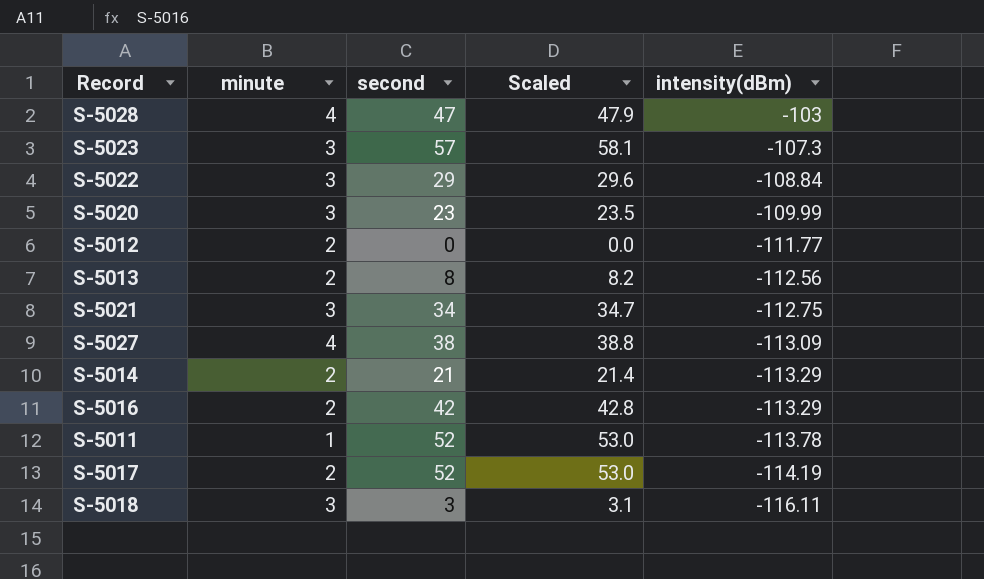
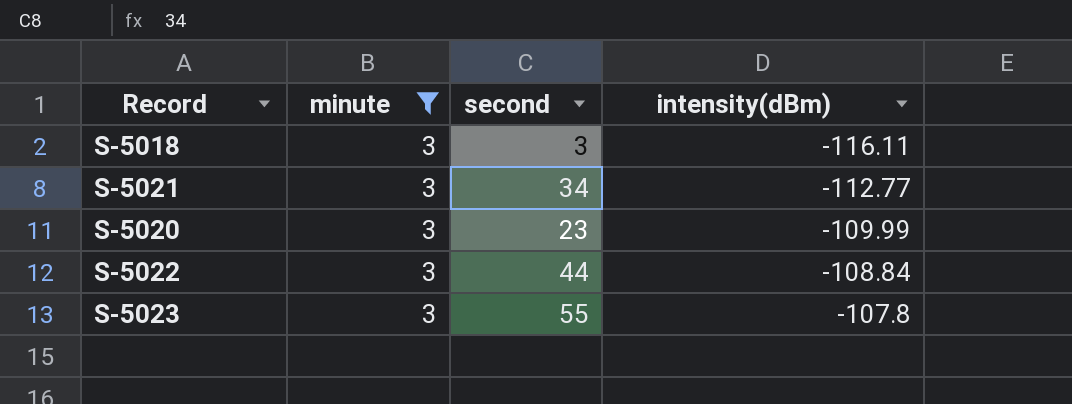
filter: none -> minute = 3
row order: intensity(dBm) descending -> intensity(dBm) ascending
column Scaled | formula: [second] * 1.02 -> none
S-5021 | intensity(dBm): -112.75 -> -112.77
S-5022 | second: 29 -> 44
S-5023 | second: 57 -> 55
S-5023 | intensity(dBm): -107.3 -> -107.8

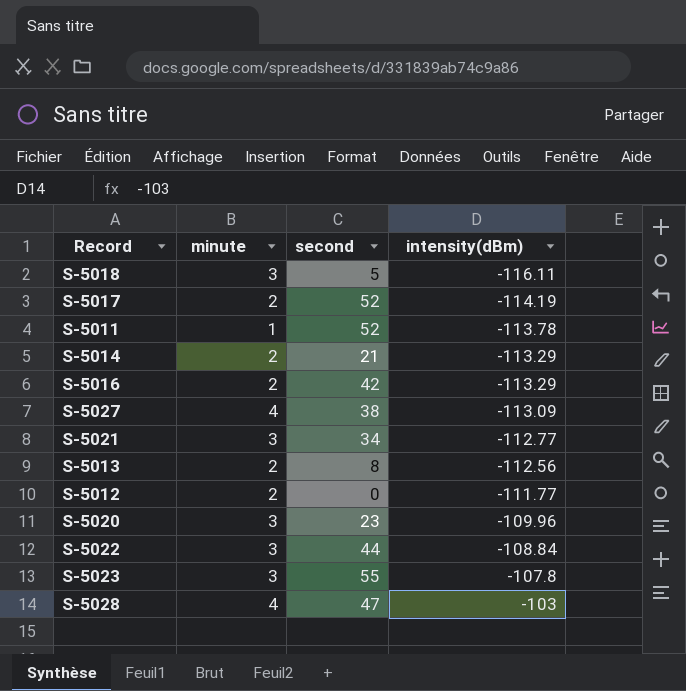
filter: minute = 3 -> none
S-5018 | second: 3 -> 5
S-5020 | intensity(dBm): -109.99 -> -109.96

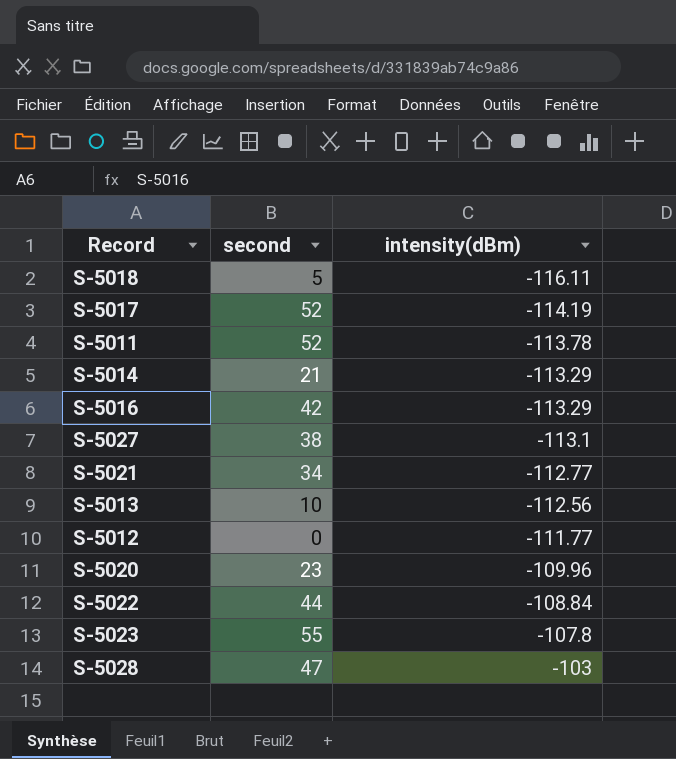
column minute | position: 2 -> none
S-5027 | intensity(dBm): -113.09 -> -113.1
S-5013 | second: 8 -> 10

